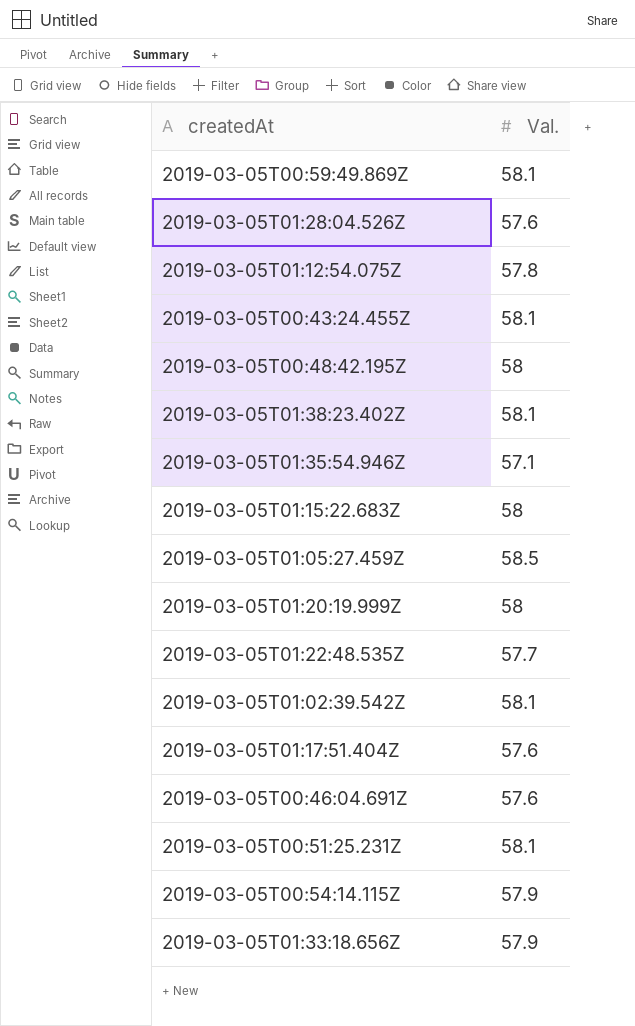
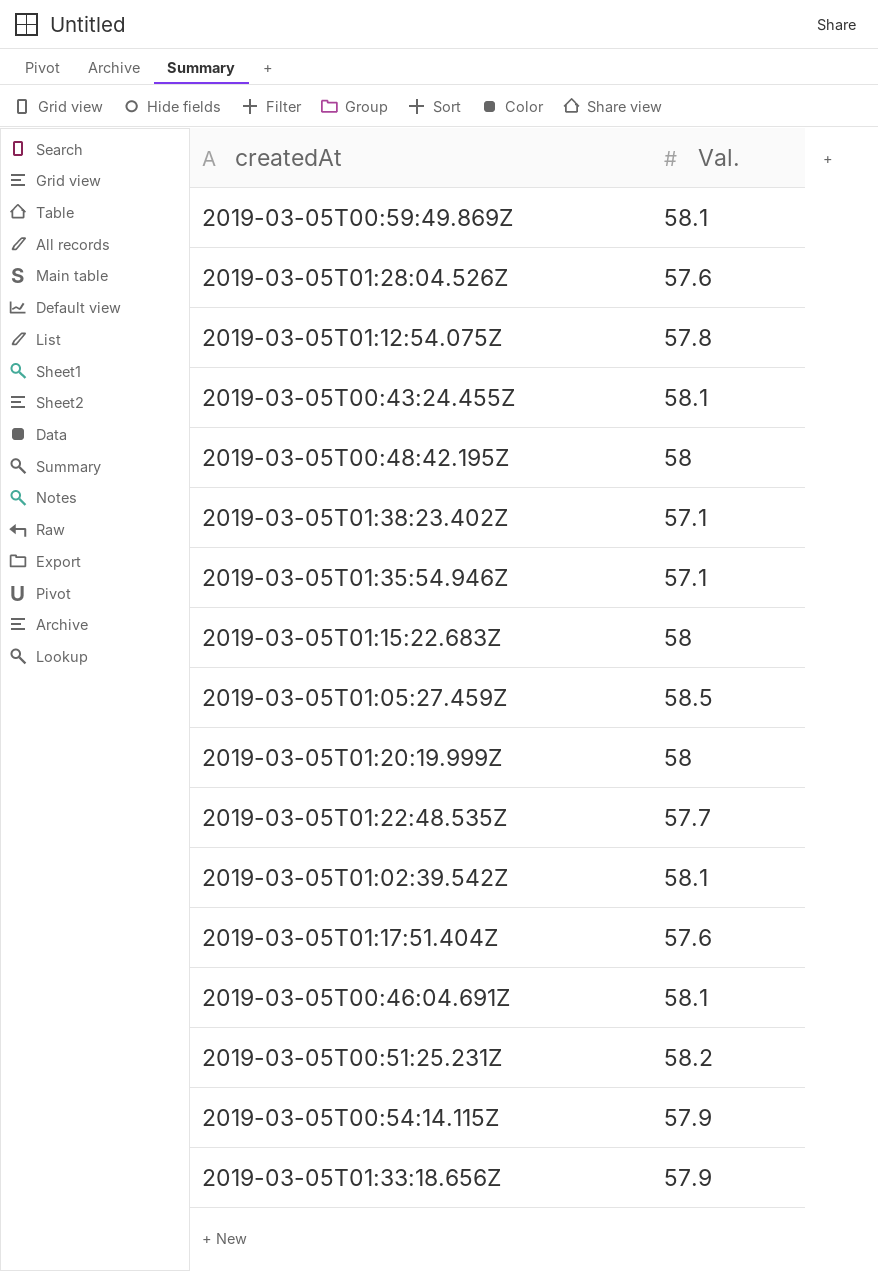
2019-03-05T01:38:23.402Z | Val.: 58.1 -> 57.1
2019-03-05T00:46:04.691Z | Val.: 57.6 -> 58.1
2019-03-05T00:51:25.231Z | Val.: 58.1 -> 58.2

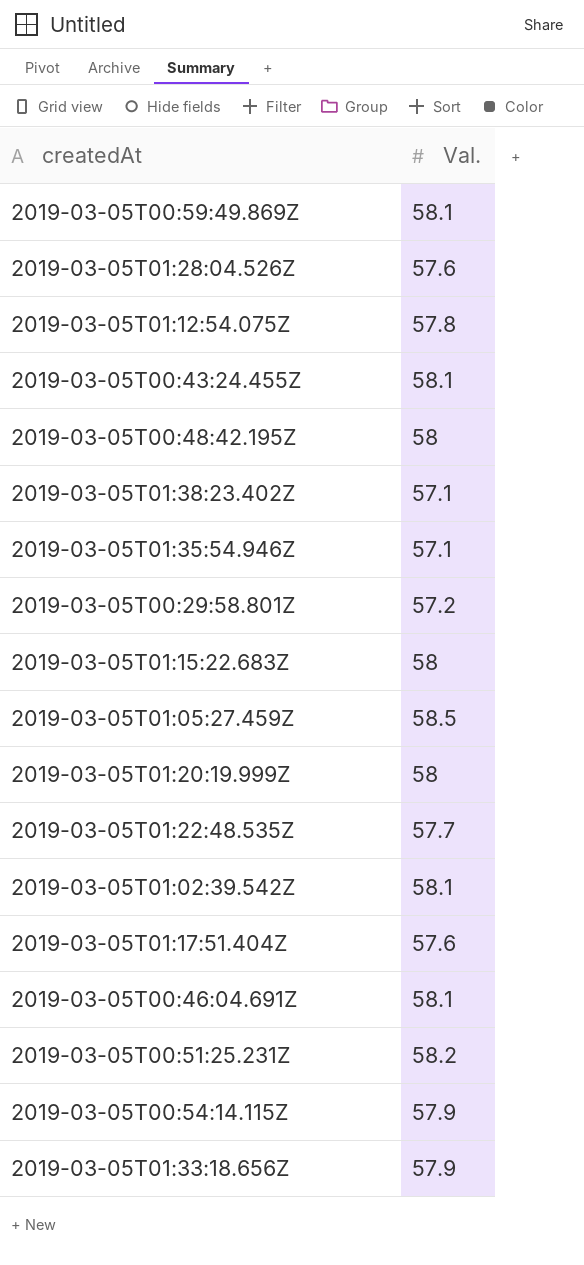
row 2019-03-05T00:29:58.801Z: none -> 57.2

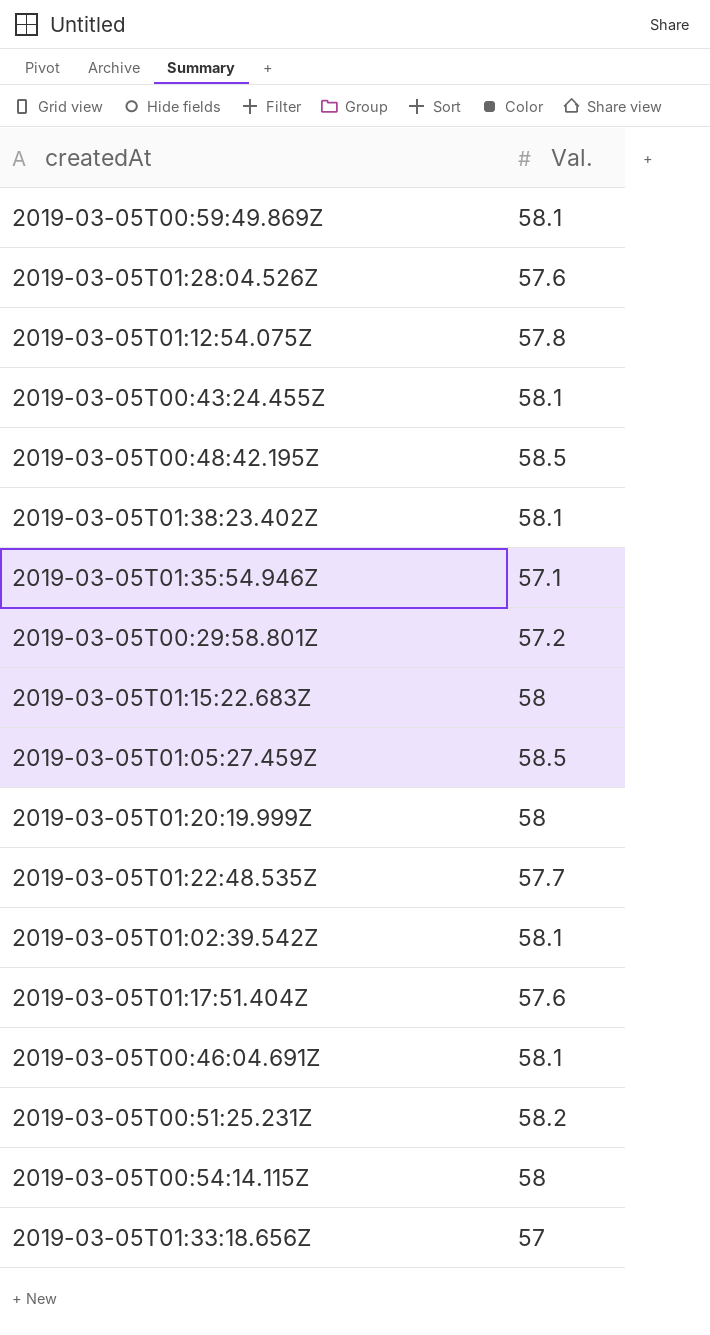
2019-03-05T00:48:42.195Z | Val.: 58 -> 58.5
2019-03-05T01:38:23.402Z | Val.: 57.1 -> 58.1
2019-03-05T00:54:14.115Z | Val.: 57.9 -> 58
2019-03-05T01:33:18.656Z | Val.: 57.9 -> 57

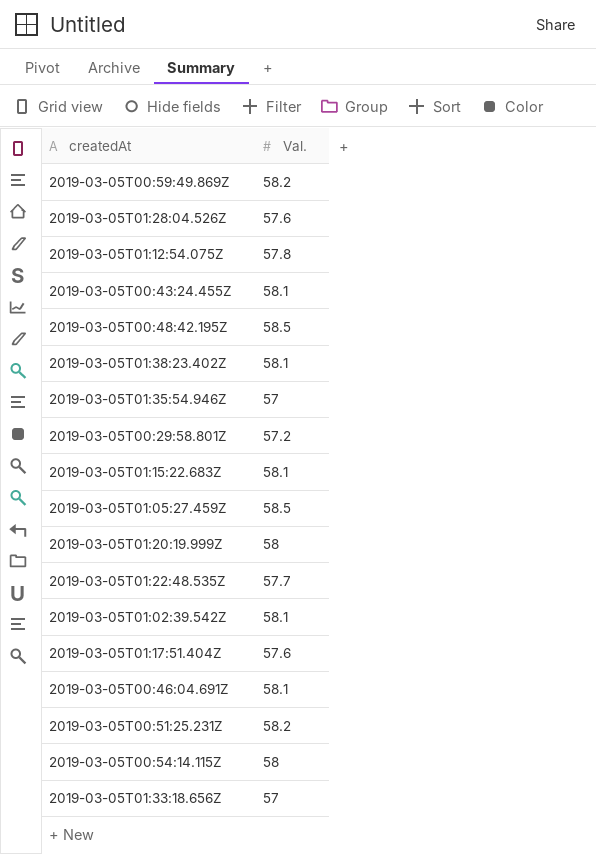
2019-03-05T00:59:49.869Z | Val.: 58.1 -> 58.2
2019-03-05T01:35:54.946Z | Val.: 57.1 -> 57
2019-03-05T01:15:22.683Z | Val.: 58 -> 58.1

